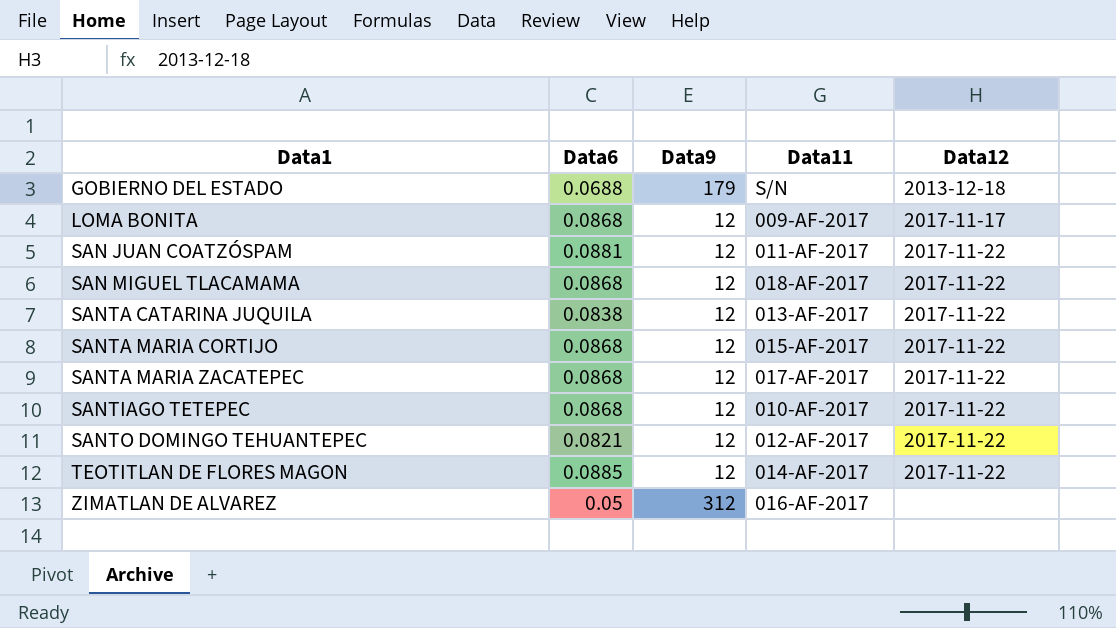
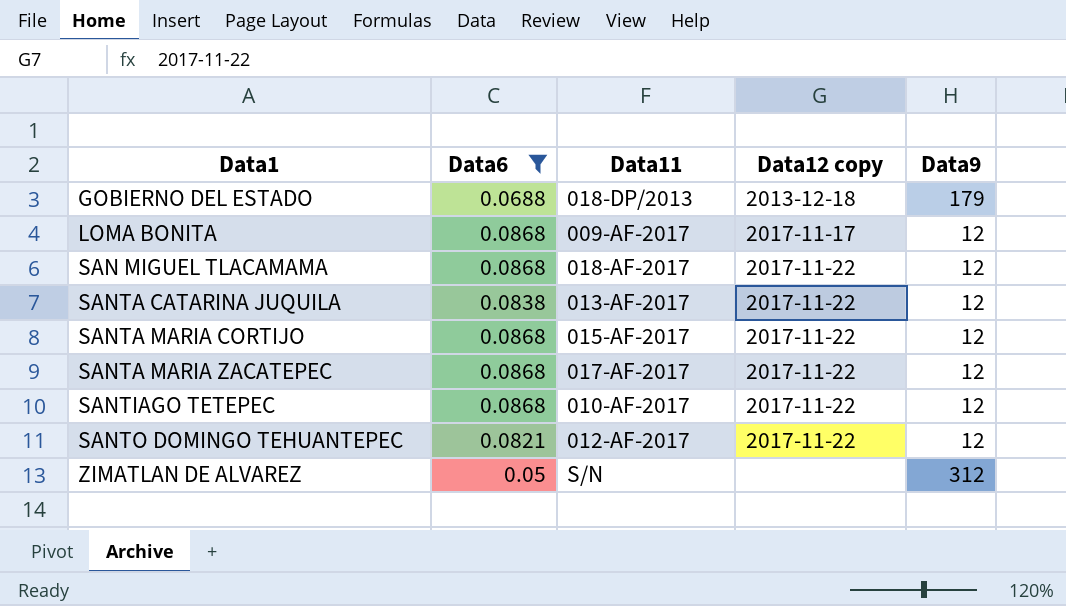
filter: none -> Data6 <= 0.0868
column name: Data12 -> Data12 copy
column Data9 | position: 3 -> 5
GOBIERNO DEL ESTADO | Data11: S/N -> 018-DP/2013
ZIMATLAN DE ALVAREZ | Data11: 016-AF-2017 -> S/N

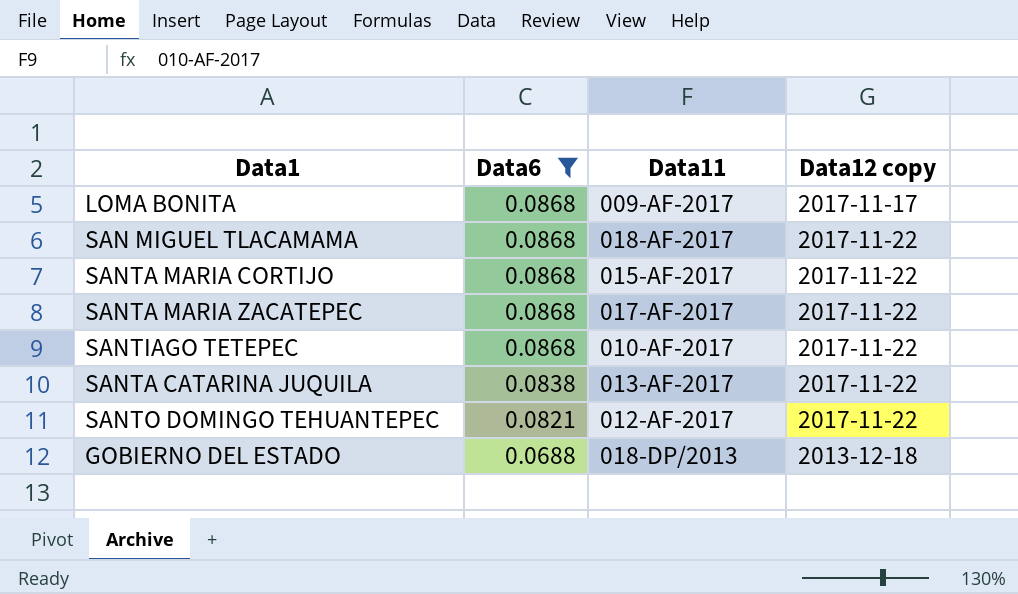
row order: Data1 ascending -> Data6 descending
column Data9 | position: 5 -> none
row ZIMATLAN DE ALVAREZ: 0.05 | S/N | none | 312 -> none

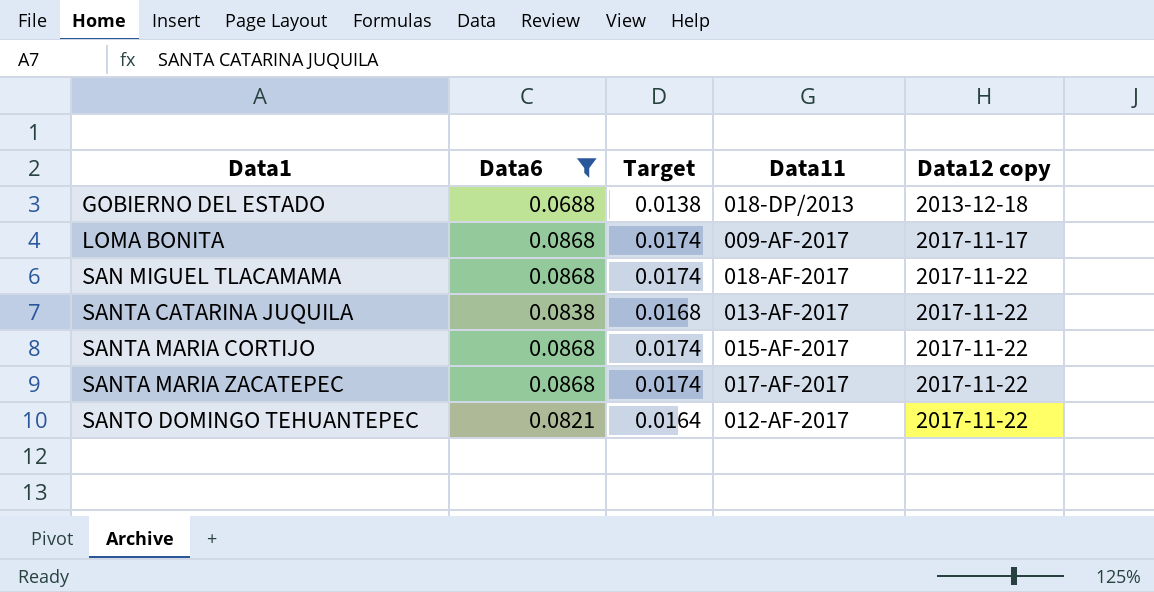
row order: Data6 descending -> Data1 ascending
column Target | formula: none -> [Data6] * 0.2
row SANTIAGO TETEPEC: 0.0868 | 010-AF-2017 | 2017-11-22 -> none

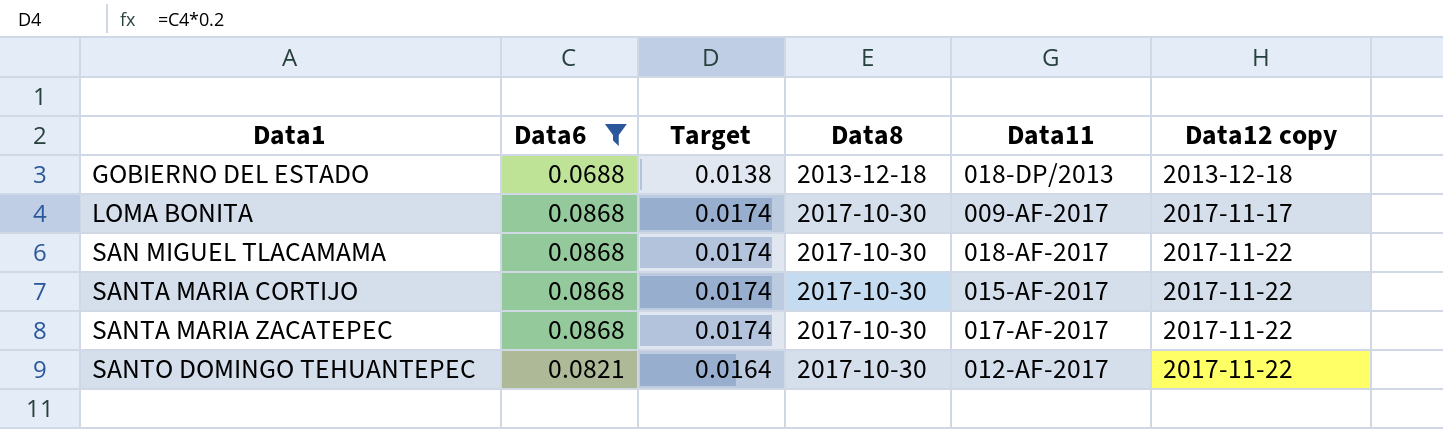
column Data8 | position: none -> 4
row SANTA CATARINA JUQUILA: 0.0838 | 0.0168 | 013-AF-2017 | 2017-11-22 -> none

